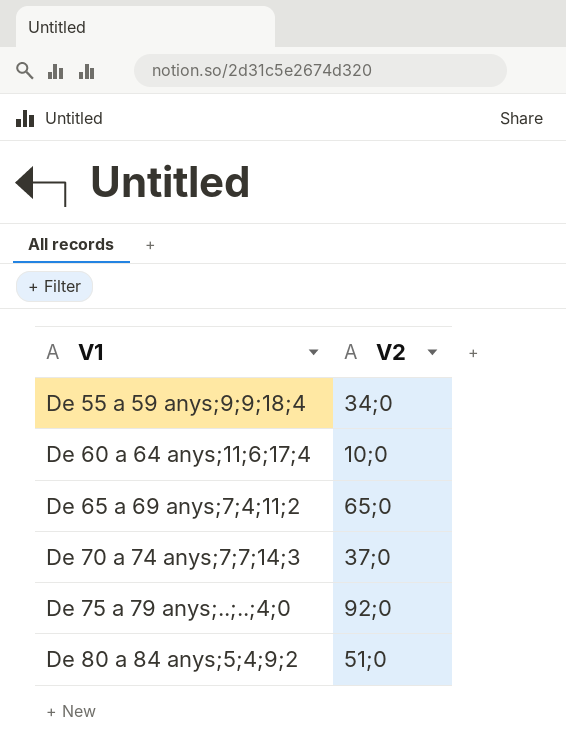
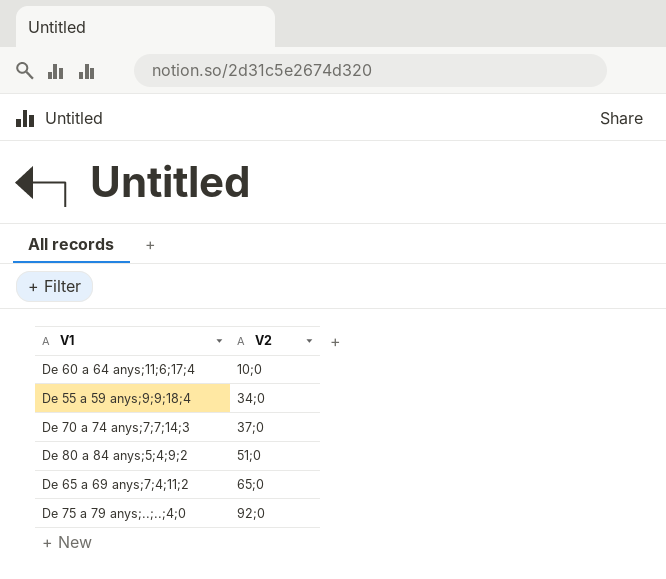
row order: V1 ascending -> V2 ascending

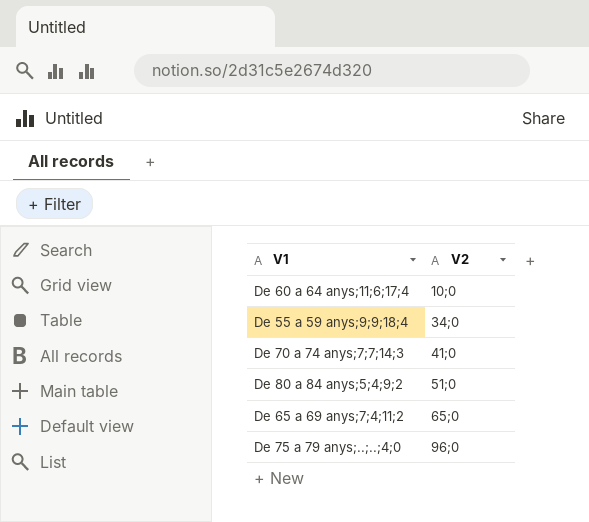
De 70 a 74 anys;7;7;14;3 | V2: 37;0 -> 41;0
De 75 a 79 anys;..;..;4;0 | V2: 92;0 -> 96;0

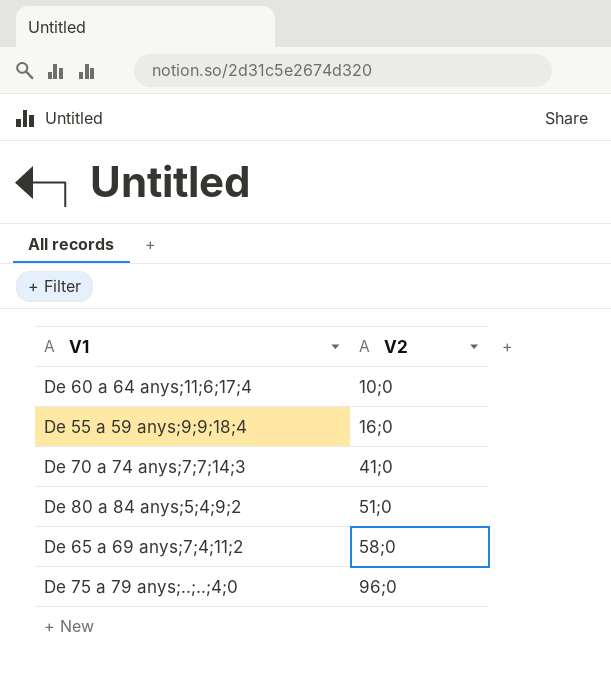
De 55 a 59 anys;9;9;18;4 | V2: 34;0 -> 16;0
De 65 a 69 anys;7;4;11;2 | V2: 65;0 -> 58;0

